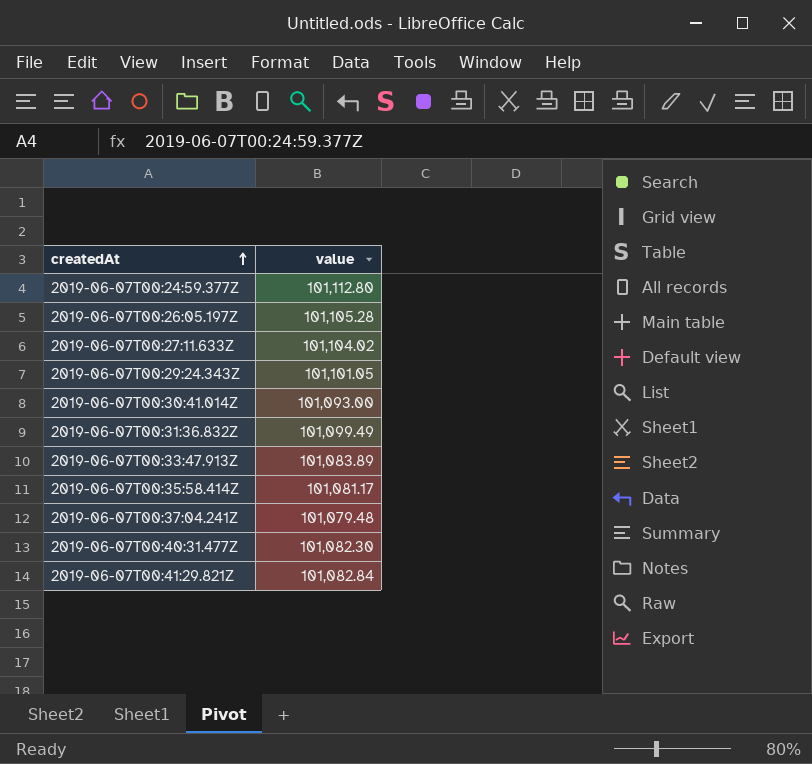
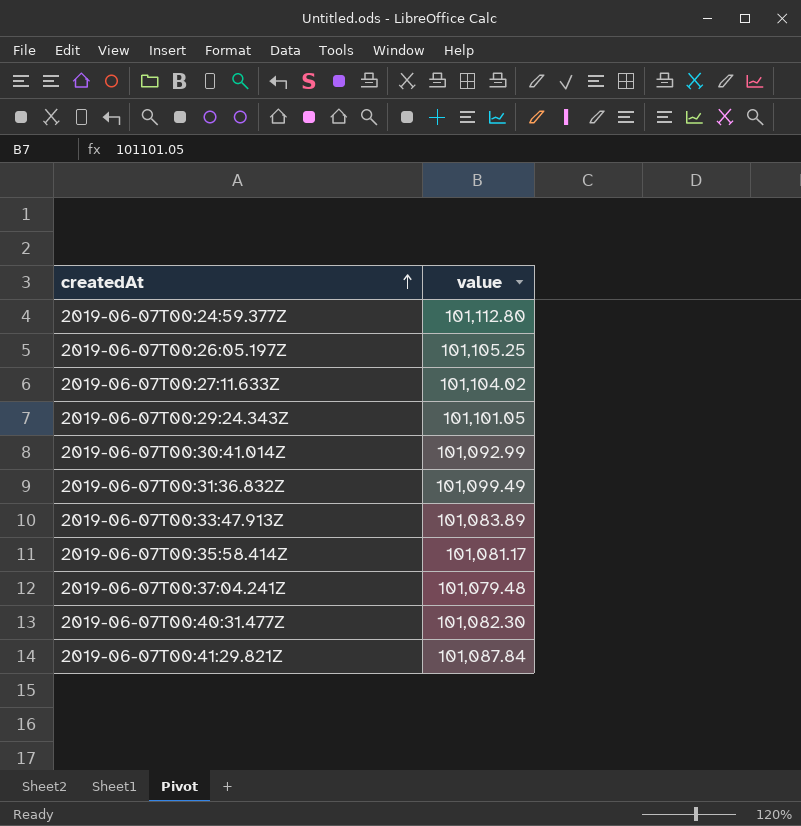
2019-06-07T00:26:05.197Z | value: 101,105.28 -> 101,105.25
2019-06-07T00:30:41.014Z | value: 101,093.00 -> 101,092.99
2019-06-07T00:41:29.821Z | value: 101,082.84 -> 101,087.84

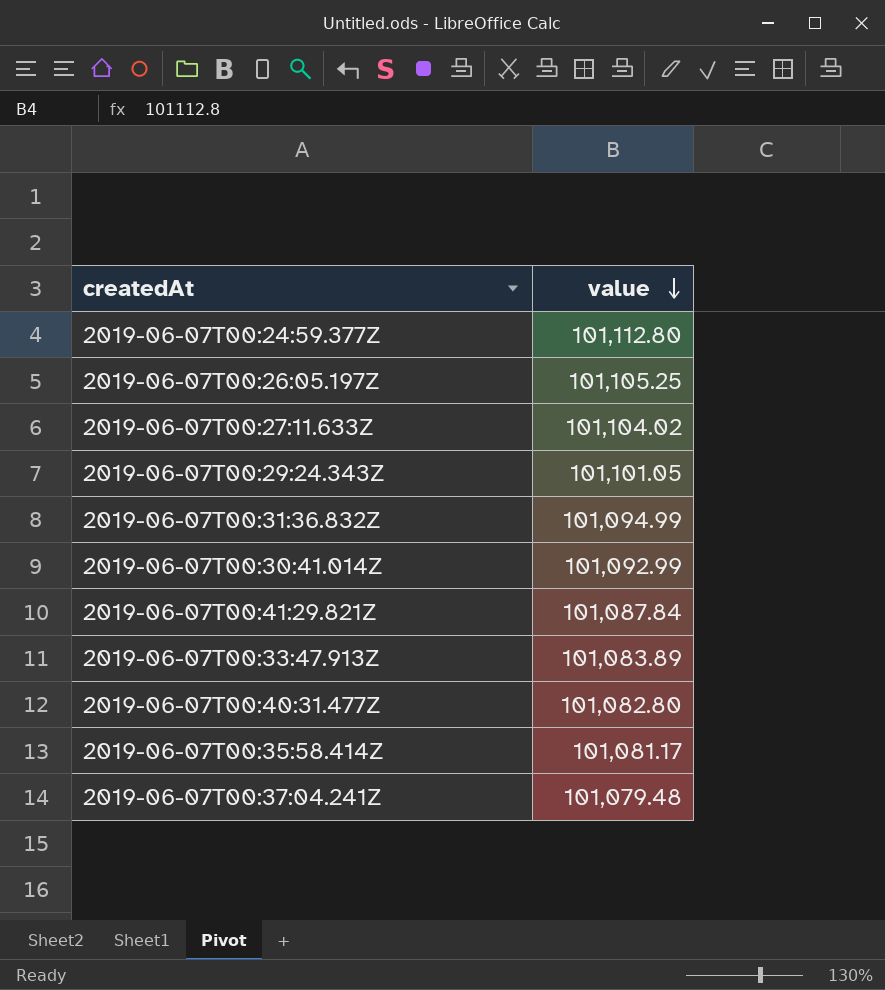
row order: createdAt ascending -> value descending
2019-06-07T00:31:36.832Z | value: 101,099.49 -> 101,094.99
2019-06-07T00:40:31.477Z | value: 101,082.30 -> 101,082.80

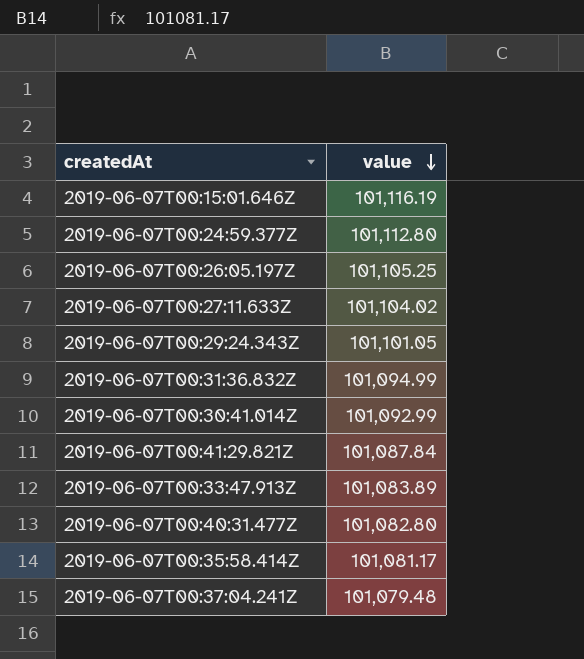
row 2019-06-07T00:15:01.646Z: none -> 101,116.19

